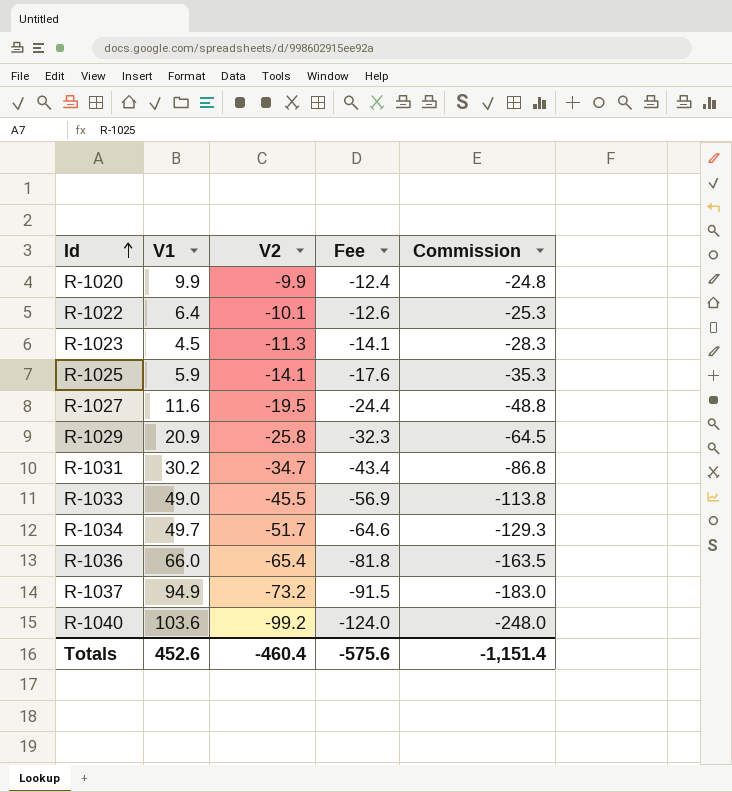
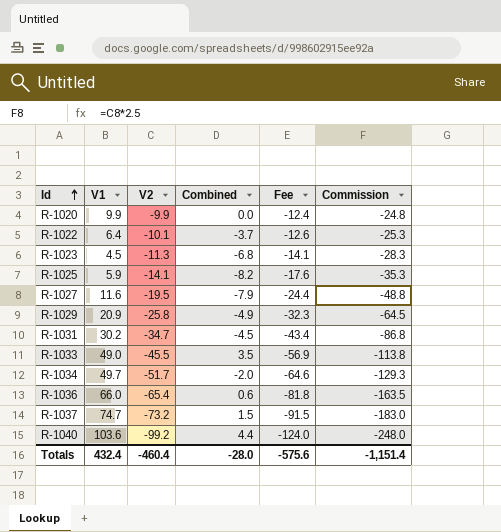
column Combined | formula: none -> [V1] + [V2]
R-1037 | V1: 94.9 -> 74.7
Totals | V1: 452.6 -> 432.4

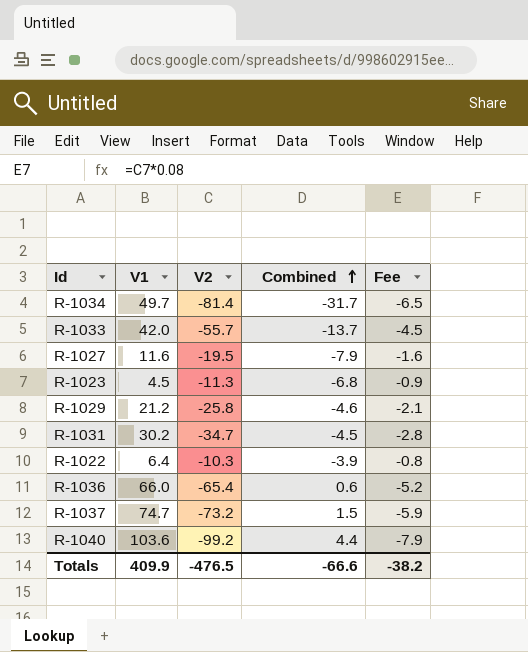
row order: Id ascending -> Combined ascending
column Commission | formula: [V2] * 2.5 -> none
column Fee | formula: [V2] * 1.25 -> [V2] * 0.08
row R-1020: 9.9 | -9.9 | 0.0 | -12.4 | -24.8 -> none
row R-1025: 5.9 | -14.1 | -8.2 | -17.6 | -35.3 -> none
R-1034 | V2: -51.7 -> -81.4
R-1034 | Combined: -2.0 -> -31.7
R-1033 | V1: 49.0 -> 42.0
R-1033 | V2: -45.5 -> -55.7
R-1033 | Combined: 3.5 -> -13.7
R-1029 | V1: 20.9 -> 21.2
R-1029 | Combined: -4.9 -> -4.6
R-1022 | V2: -10.1 -> -10.3
R-1022 | Combined: -3.7 -> -3.9
Totals | V1: 432.4 -> 409.9
Totals | V2: -460.4 -> -476.5
Totals | Combined: -28.0 -> -66.6
Totals | Fee: -575.6 -> -38.2

